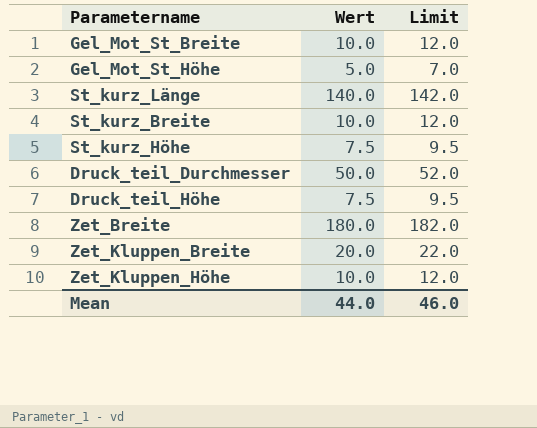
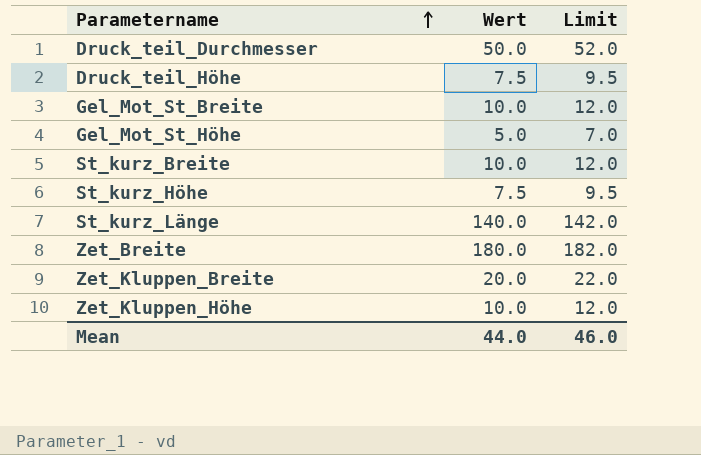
row order: none -> Parametername ascending

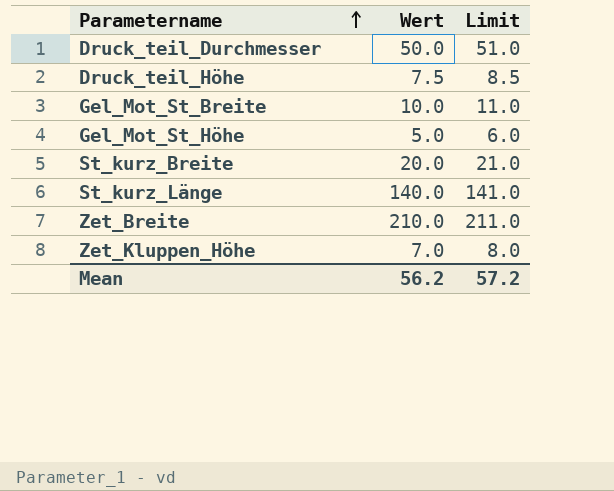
column Limit | formula: [Wert] + 2 -> [Wert] + 1
row St_kurz_Höhe: 7.5 | 9.5 -> none
row Zet_Kluppen_Breite: 20.0 | 22.0 -> none
St_kurz_Breite | Wert: 10.0 -> 20.0
Zet_Breite | Wert: 180.0 -> 210.0
Zet_Kluppen_Höhe | Wert: 10.0 -> 7.0
Mean | Wert: 44.0 -> 56.2
Mean | Limit: 46.0 -> 57.2

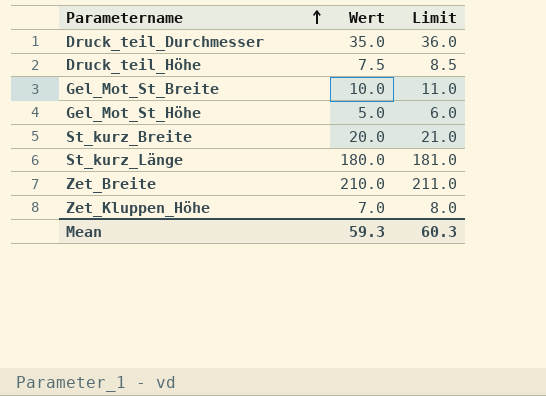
Druck_teil_Durchmesser | Wert: 50.0 -> 35.0
Druck_teil_Durchmesser | Limit: 51.0 -> 36.0
St_kurz_Länge | Wert: 140.0 -> 180.0
St_kurz_Länge | Limit: 141.0 -> 181.0
Mean | Wert: 56.2 -> 59.3
Mean | Limit: 57.2 -> 60.3

